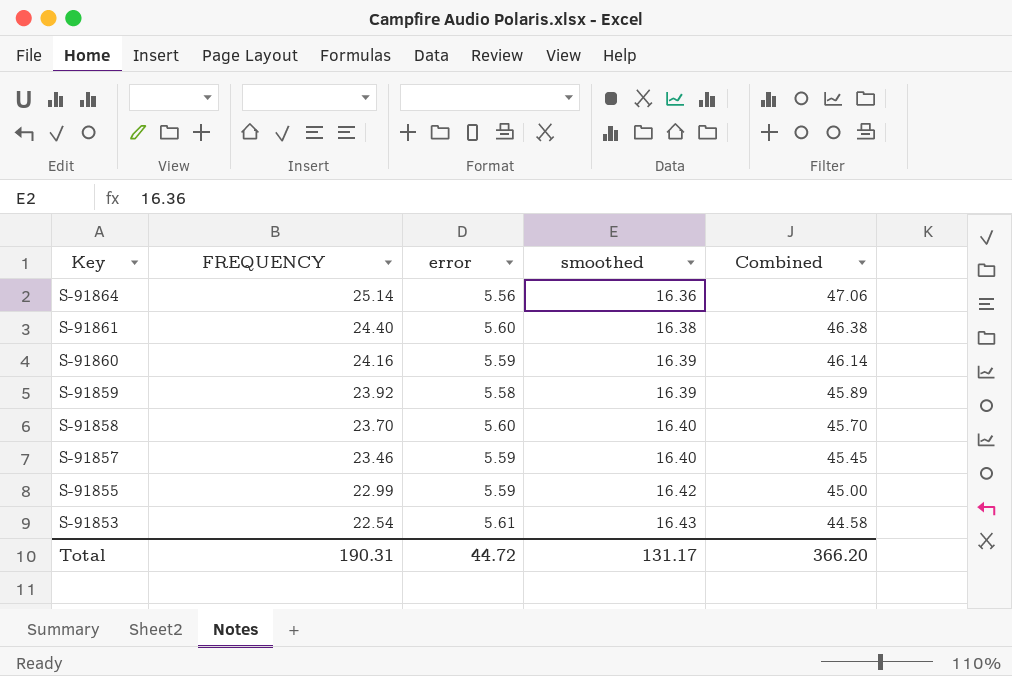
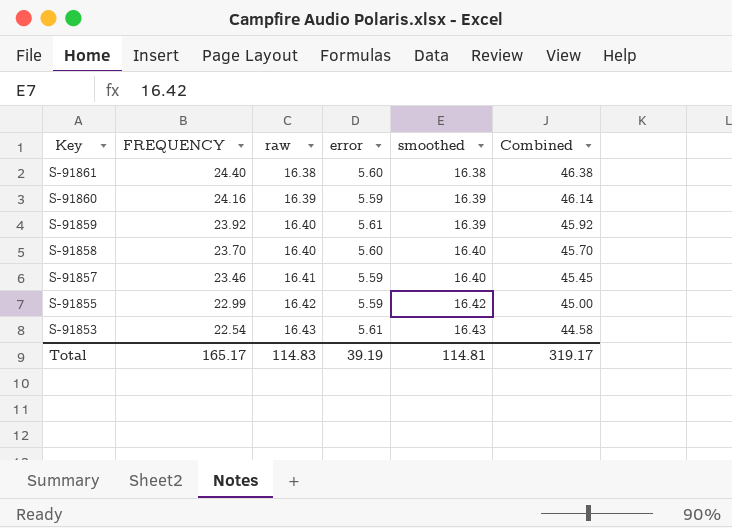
column raw | position: none -> 3
row S-91864: 25.14 | 5.56 | 16.36 | 47.06 -> none
S-91859 | error: 5.58 -> 5.61
S-91859 | Combined: 45.89 -> 45.92
Total | FREQUENCY: 190.31 -> 165.17
Total | error: 44.72 -> 39.19
Total | smoothed: 131.17 -> 114.81
Total | Combined: 366.20 -> 319.17

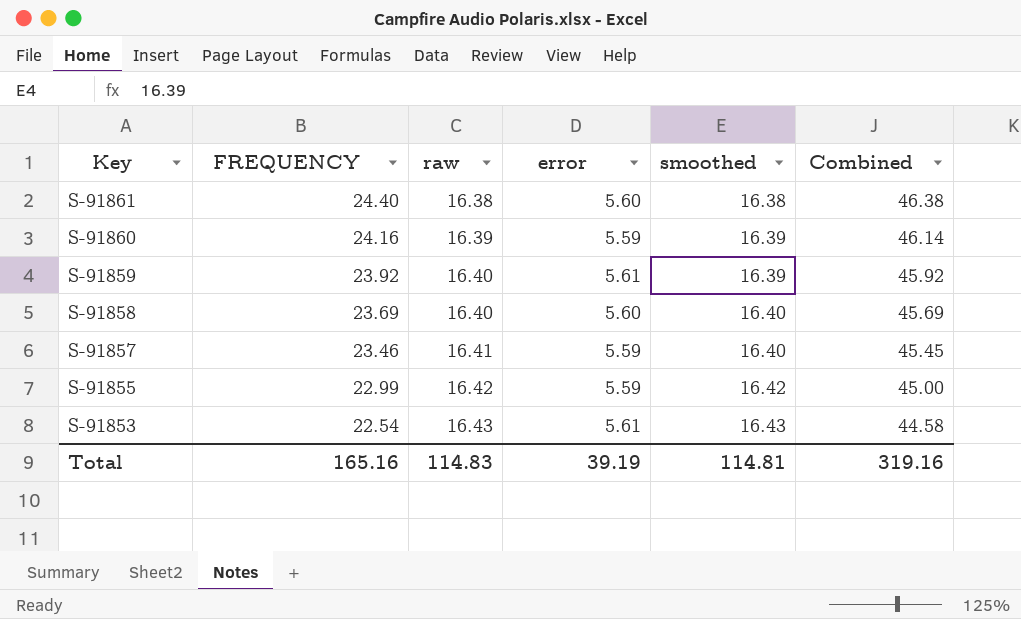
S-91858 | FREQUENCY: 23.70 -> 23.69
S-91858 | Combined: 45.70 -> 45.69
Total | FREQUENCY: 165.17 -> 165.16
Total | Combined: 319.17 -> 319.16

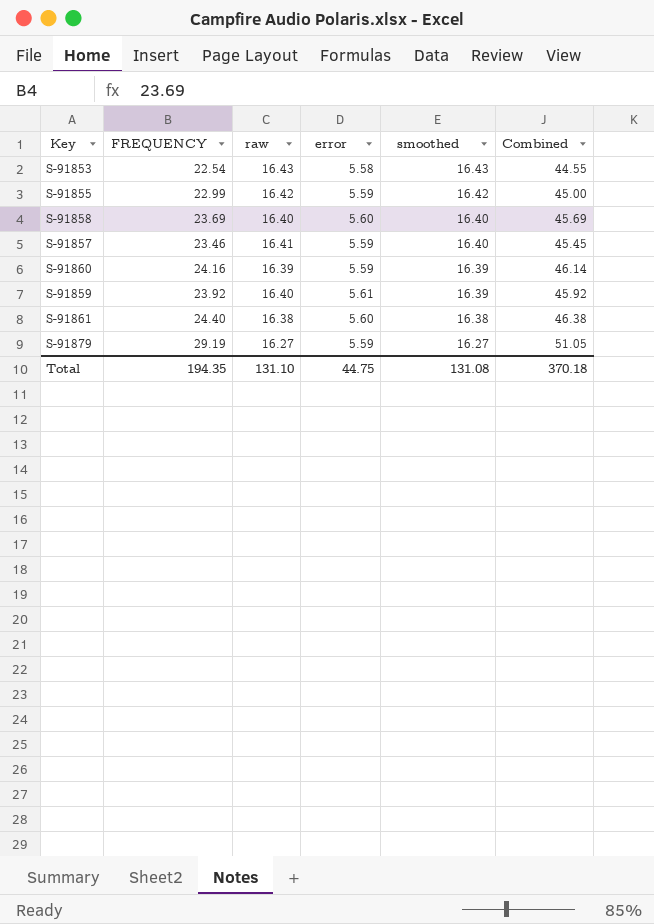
row order: Key descending -> smoothed descending
S-91853 | error: 5.61 -> 5.58
S-91853 | Combined: 44.58 -> 44.55
row S-91879: none -> 29.19 | 16.27 | 5.59 | 16.27 | 51.05
Total | FREQUENCY: 165.16 -> 194.35
Total | raw: 114.83 -> 131.10
Total | error: 39.19 -> 44.75
Total | smoothed: 114.81 -> 131.08
Total | Combined: 319.16 -> 370.18

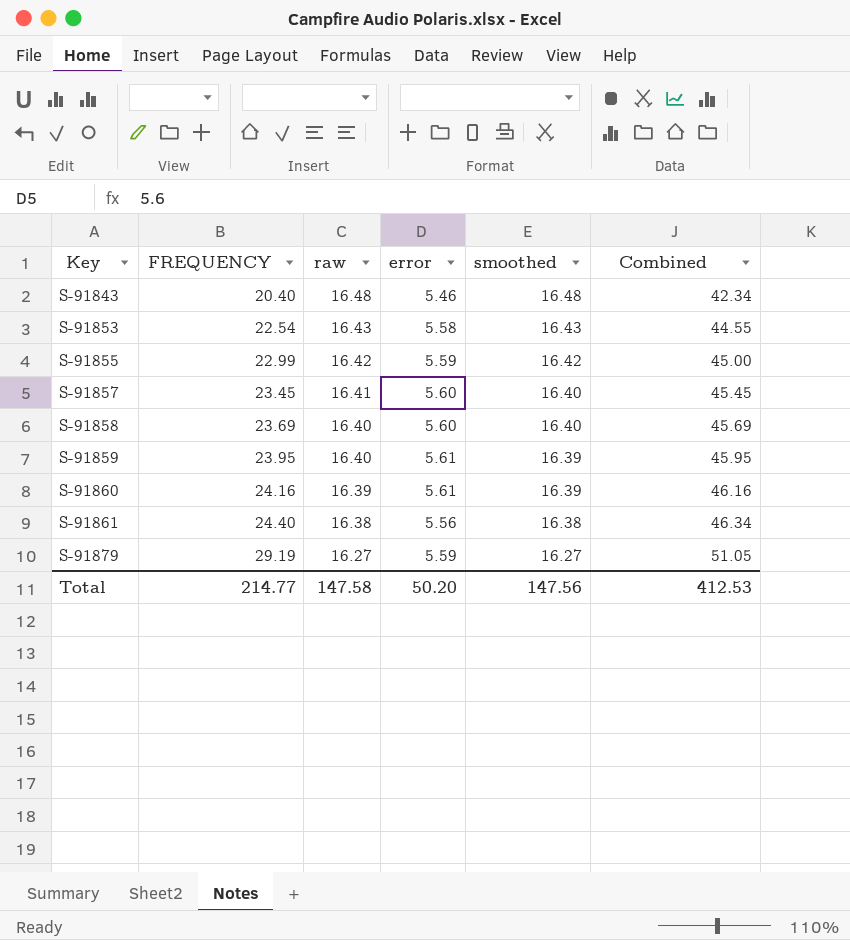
row order: smoothed descending -> Key ascending
row S-91843: none -> 20.40 | 16.48 | 5.46 | 16.48 | 42.34
S-91857 | FREQUENCY: 23.46 -> 23.45
S-91857 | error: 5.59 -> 5.60
S-91859 | FREQUENCY: 23.92 -> 23.95
S-91859 | Combined: 45.92 -> 45.95
S-91860 | error: 5.59 -> 5.61
S-91860 | Combined: 46.14 -> 46.16
S-91861 | error: 5.60 -> 5.56
S-91861 | Combined: 46.38 -> 46.34
Total | FREQUENCY: 194.35 -> 214.77
Total | raw: 131.10 -> 147.58
Total | error: 44.75 -> 50.20
Total | smoothed: 131.08 -> 147.56
Total | Combined: 370.18 -> 412.53

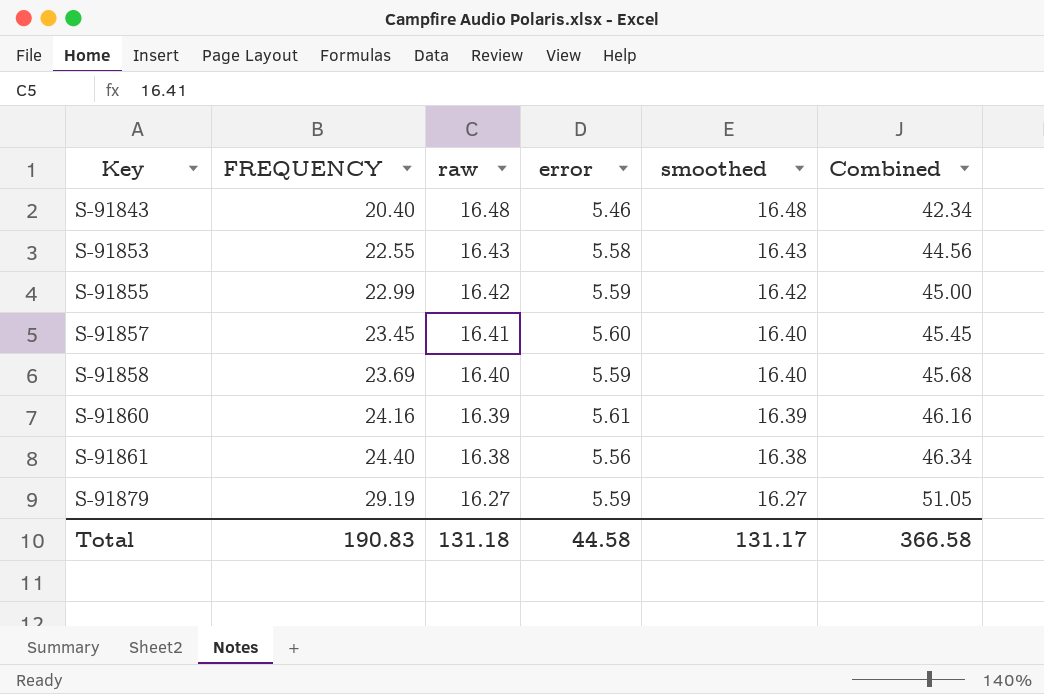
row S-91859: 23.95 | 16.40 | 5.61 | 16.39 | 45.95 -> none
S-91853 | FREQUENCY: 22.54 -> 22.55
S-91853 | Combined: 44.55 -> 44.56
S-91858 | error: 5.60 -> 5.59
S-91858 | Combined: 45.69 -> 45.68
Total | FREQUENCY: 214.77 -> 190.83
Total | raw: 147.58 -> 131.18
Total | error: 50.20 -> 44.58
Total | smoothed: 147.56 -> 131.17
Total | Combined: 412.53 -> 366.58

